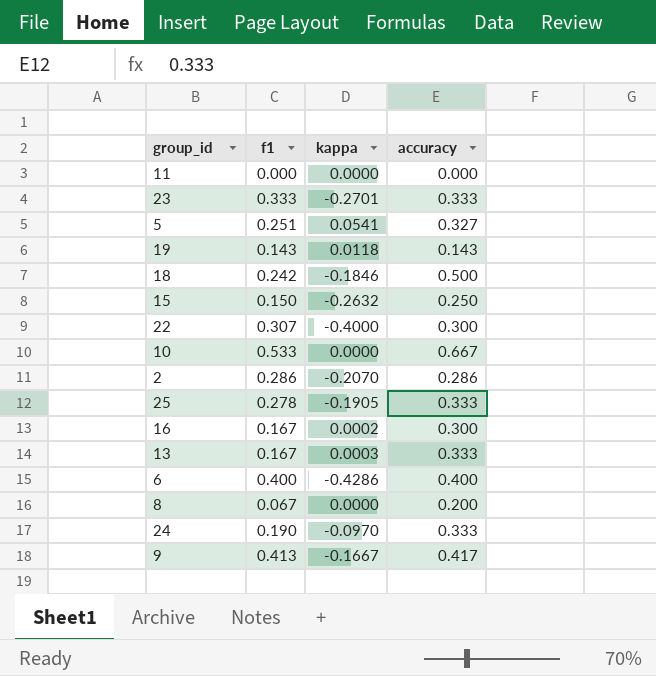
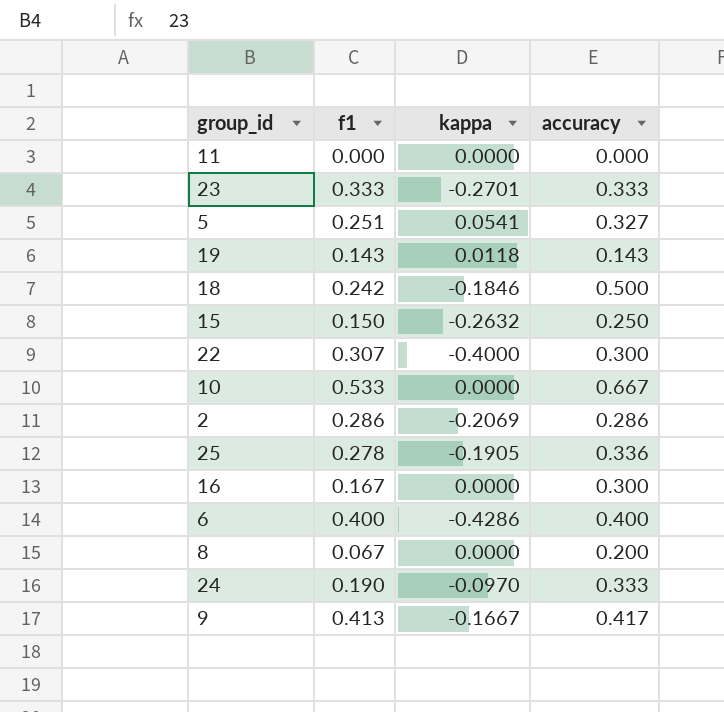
row 13: 0.167 | 0.0003 | 0.333 -> none
2 | kappa: -0.2070 -> -0.2069
25 | accuracy: 0.333 -> 0.336
16 | kappa: 0.0002 -> 0.0000

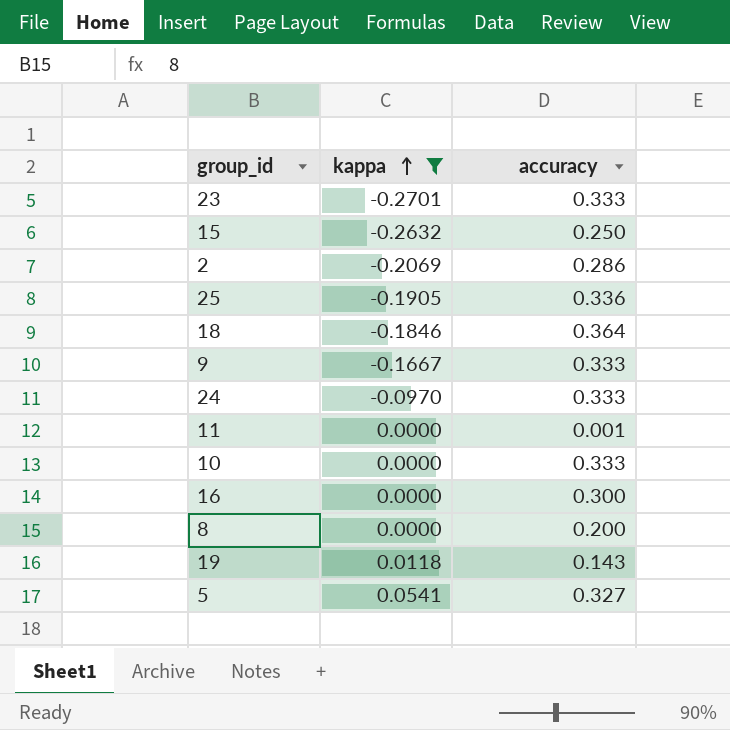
filter: none -> kappa >= -0.2701
row order: none -> kappa ascending
column f1 | position: 2 -> none
18 | accuracy: 0.500 -> 0.364
9 | accuracy: 0.417 -> 0.333
11 | accuracy: 0.000 -> 0.001
10 | accuracy: 0.667 -> 0.333

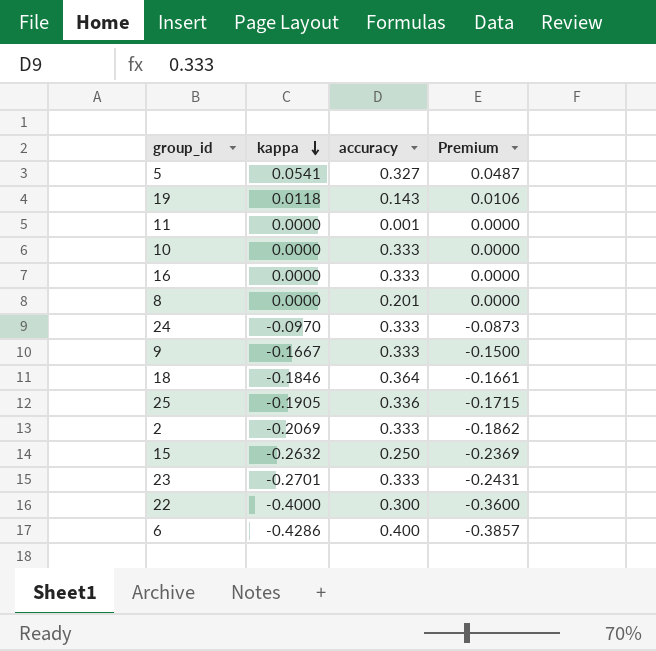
filter: kappa >= -0.2701 -> none
row order: kappa ascending -> kappa descending
column Premium | formula: none -> [kappa] * 0.9
16 | accuracy: 0.300 -> 0.333
8 | accuracy: 0.200 -> 0.201
2 | accuracy: 0.286 -> 0.333

